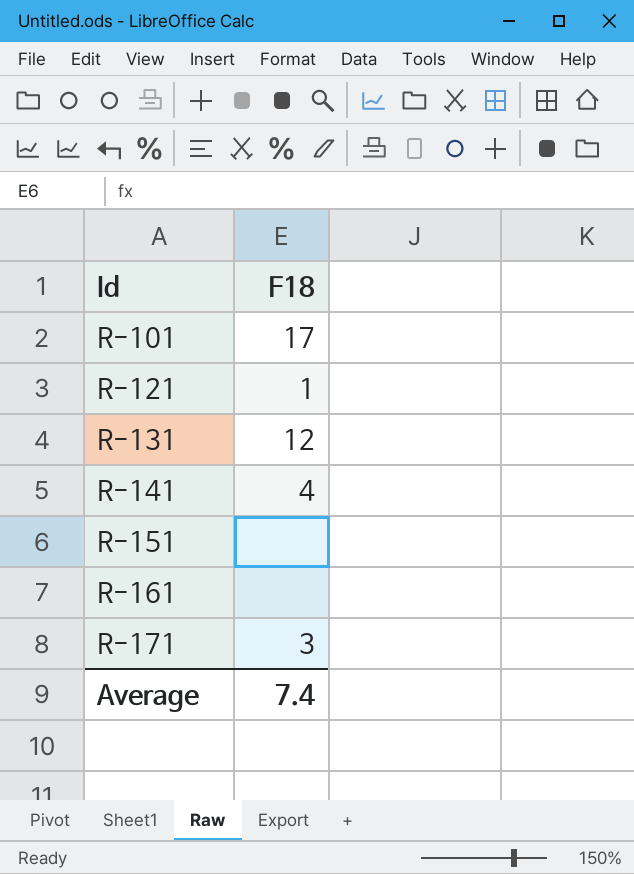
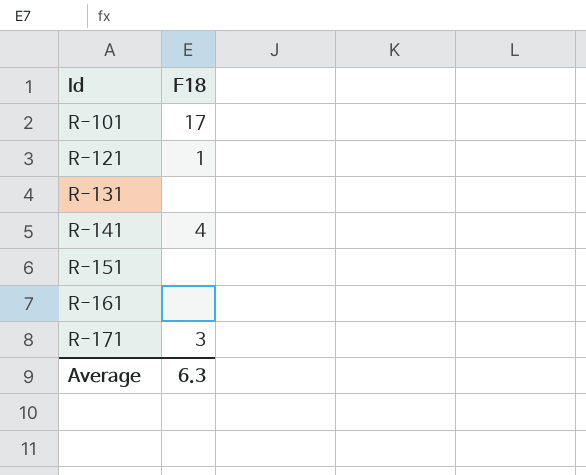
R-131 | F18: 12 -> none
Average | F18: 7.4 -> 6.3

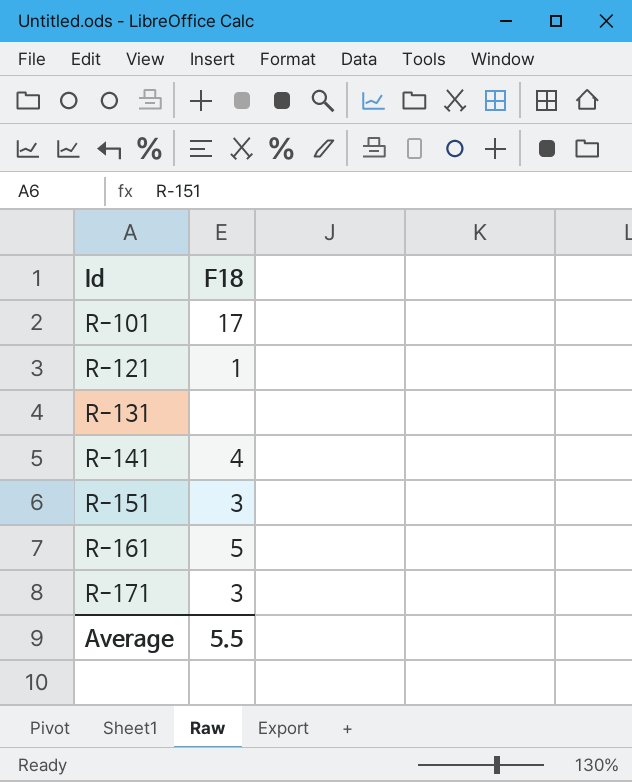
R-151 | F18: none -> 3
R-161 | F18: none -> 5
Average | F18: 6.3 -> 5.5

